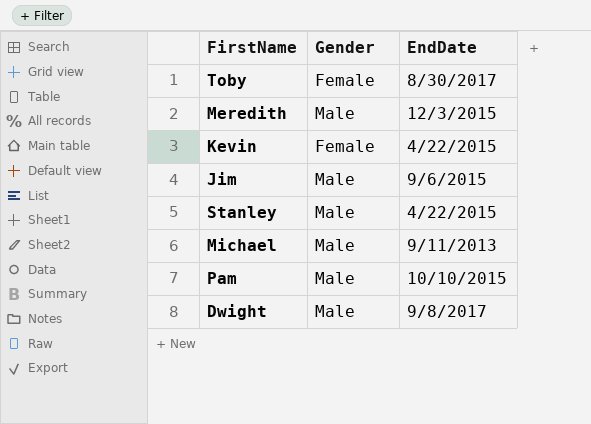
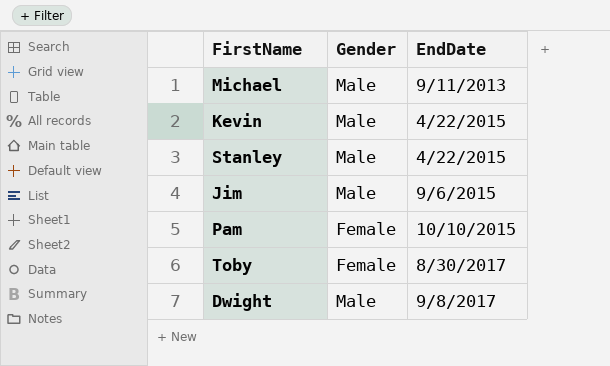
row order: none -> EndDate ascending
row Meredith: Male | 12/3/2015 -> none
Kevin | Gender: Female -> Male
Pam | Gender: Male -> Female

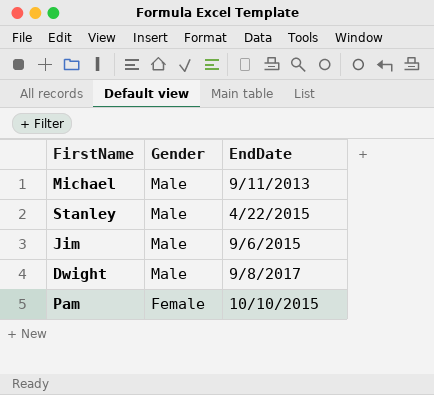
row order: EndDate ascending -> Gender descending
row Kevin: Male | 4/22/2015 -> none
row Toby: Female | 8/30/2017 -> none

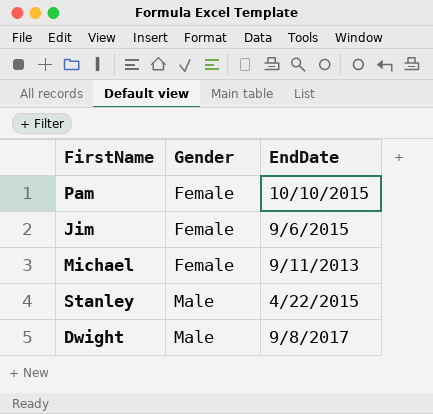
row order: Gender descending -> Gender ascending
Jim | Gender: Male -> Female
Michael | Gender: Male -> Female

